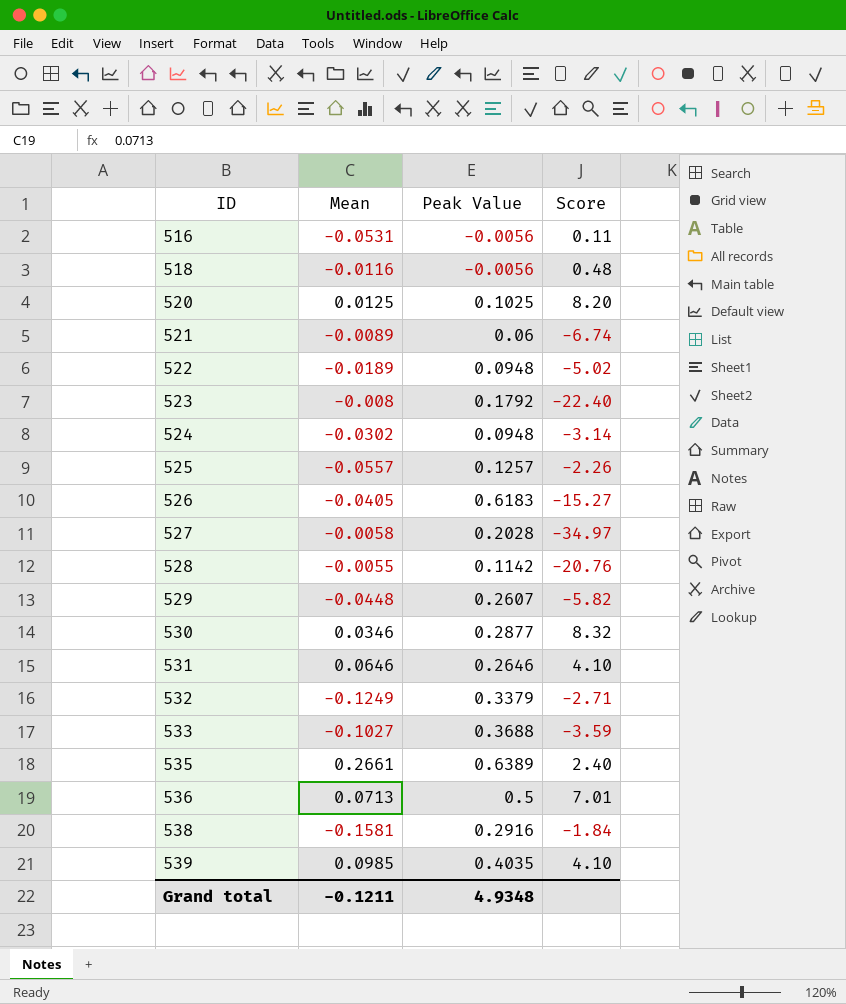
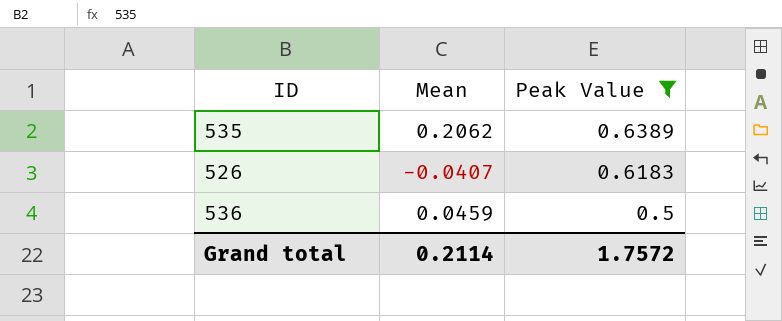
filter: none -> Peak Value >= 0.5
row order: ID ascending -> Peak Value descending
column Score | formula: [Peak Value] / [Mean] -> none
535 | Mean: 0.2661 -> 0.2062
526 | Mean: -0.0405 -> -0.0407
536 | Mean: 0.0713 -> 0.0459
Grand total | Mean: -0.1211 -> 0.2114
Grand total | Peak Value: 4.9348 -> 1.7572

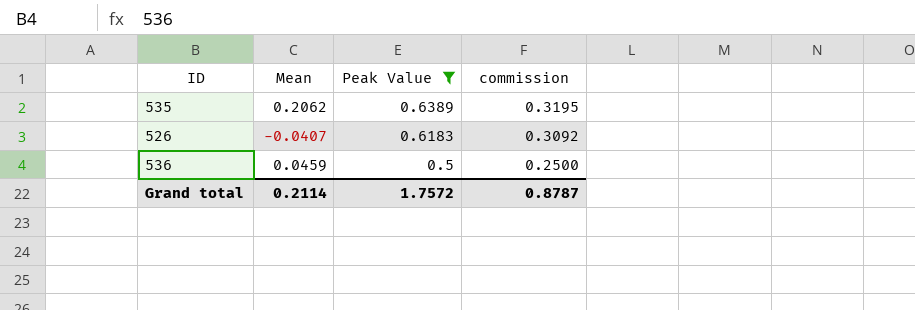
column commission | formula: none -> [Peak Value] * 0.5

